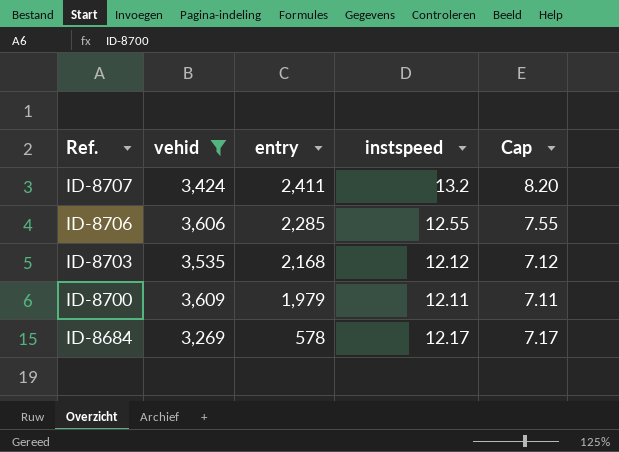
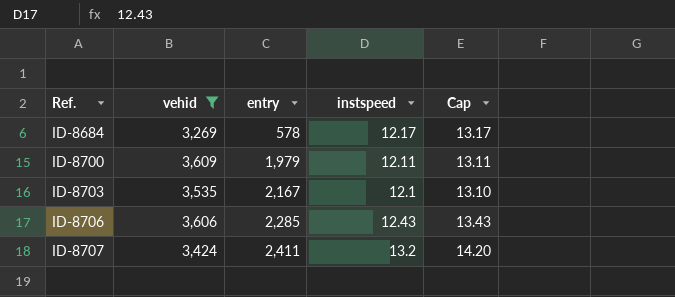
row order: Ref. descending -> Ref. ascending
column Cap | formula: [instspeed] - 5 -> [instspeed] + 1
ID-8703 | entry: 2,168 -> 2,167
ID-8703 | instspeed: 12.12 -> 12.1
ID-8706 | instspeed: 12.55 -> 12.43

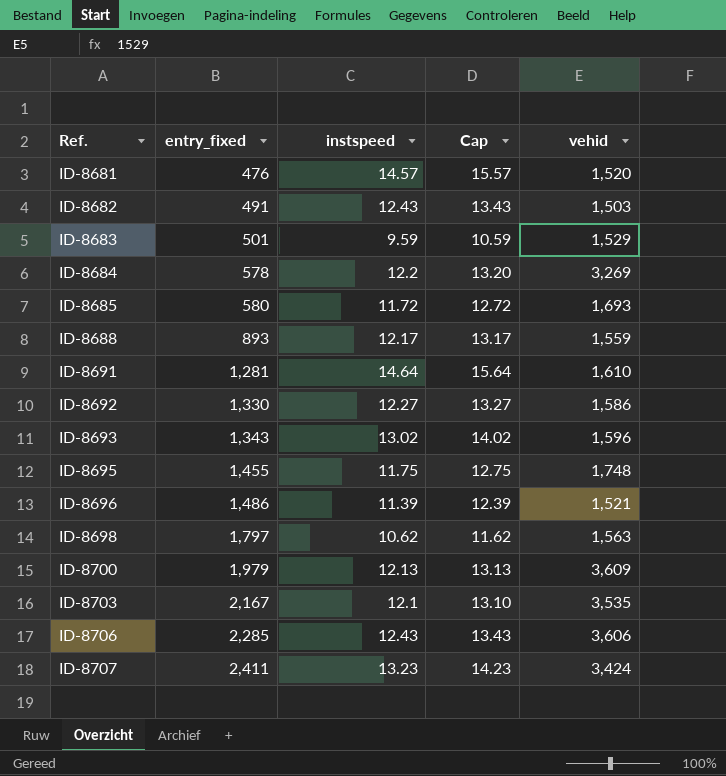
filter: vehid >= 3,269 -> none
column name: entry -> entry_fixed
column vehid | position: 2 -> 5
ID-8684 | instspeed: 12.17 -> 12.2
ID-8684 | Cap: 13.17 -> 13.20
ID-8700 | instspeed: 12.11 -> 12.13
ID-8700 | Cap: 13.11 -> 13.13
ID-8707 | instspeed: 13.2 -> 13.23
ID-8707 | Cap: 14.20 -> 14.23

